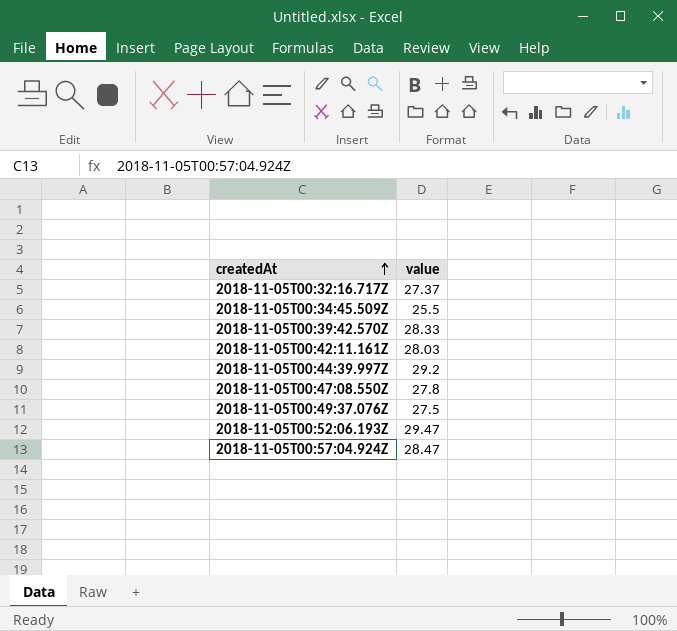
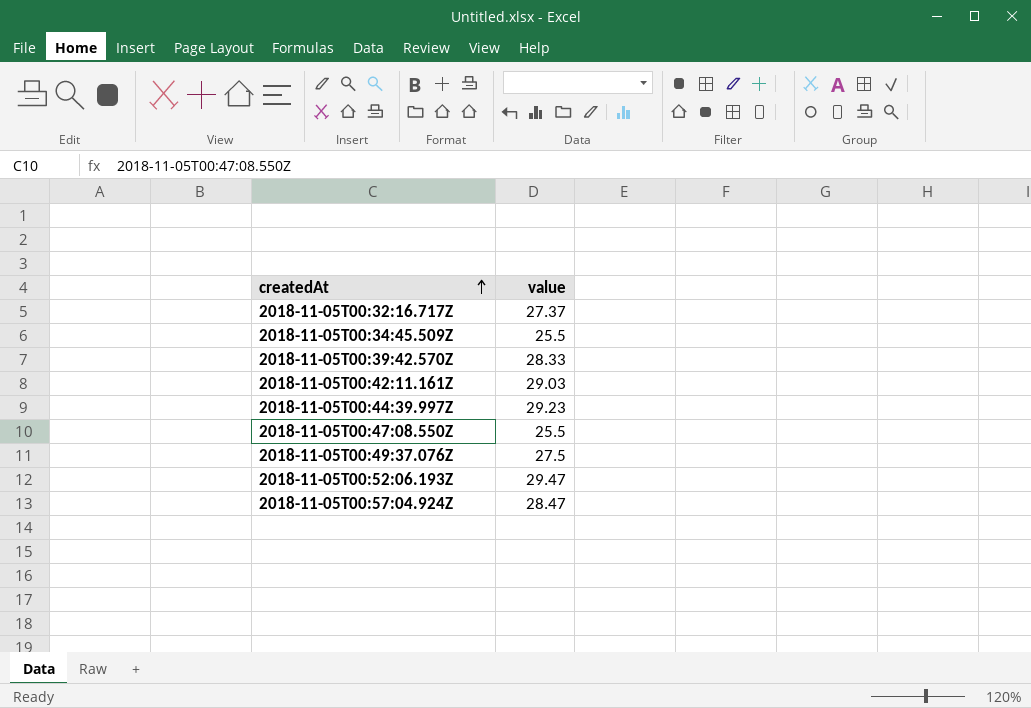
2018-11-05T00:42:11.161Z | value: 28.03 -> 29.03
2018-11-05T00:44:39.997Z | value: 29.2 -> 29.23
2018-11-05T00:47:08.550Z | value: 27.8 -> 25.5

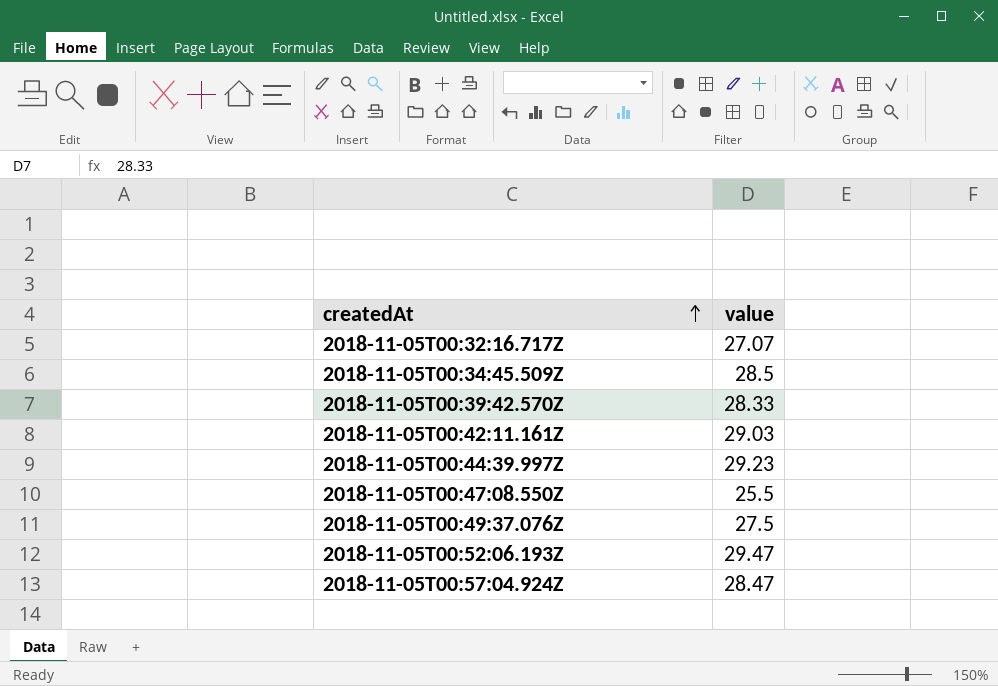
2018-11-05T00:32:16.717Z | value: 27.37 -> 27.07
2018-11-05T00:34:45.509Z | value: 25.5 -> 28.5

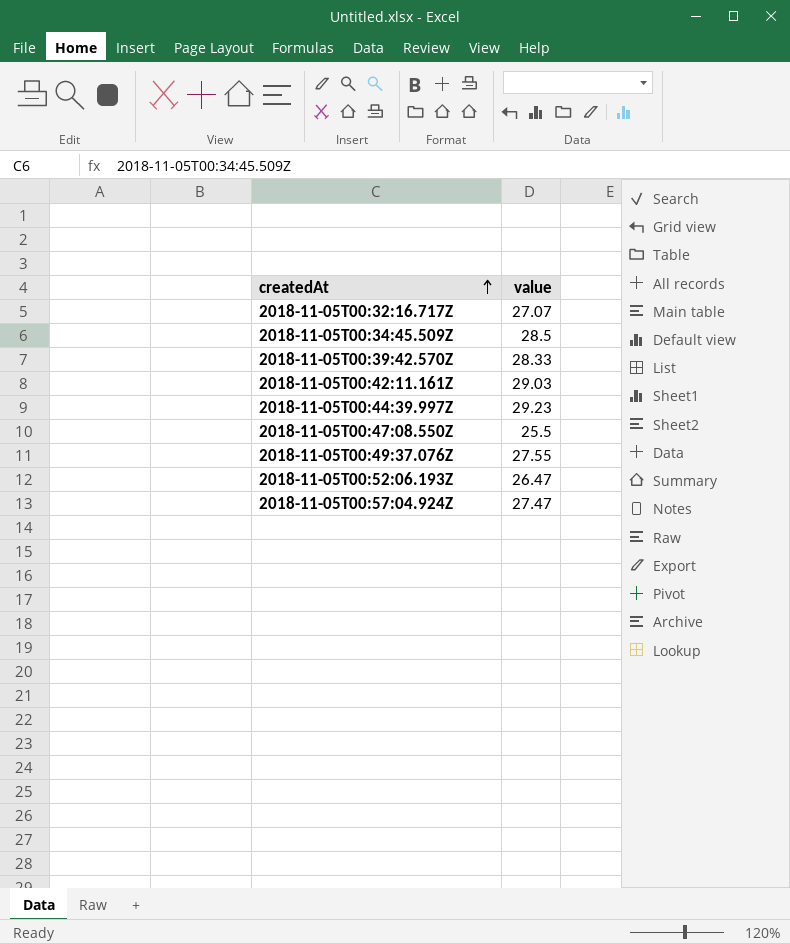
2018-11-05T00:49:37.076Z | value: 27.5 -> 27.55
2018-11-05T00:52:06.193Z | value: 29.47 -> 26.47
2018-11-05T00:57:04.924Z | value: 28.47 -> 27.47

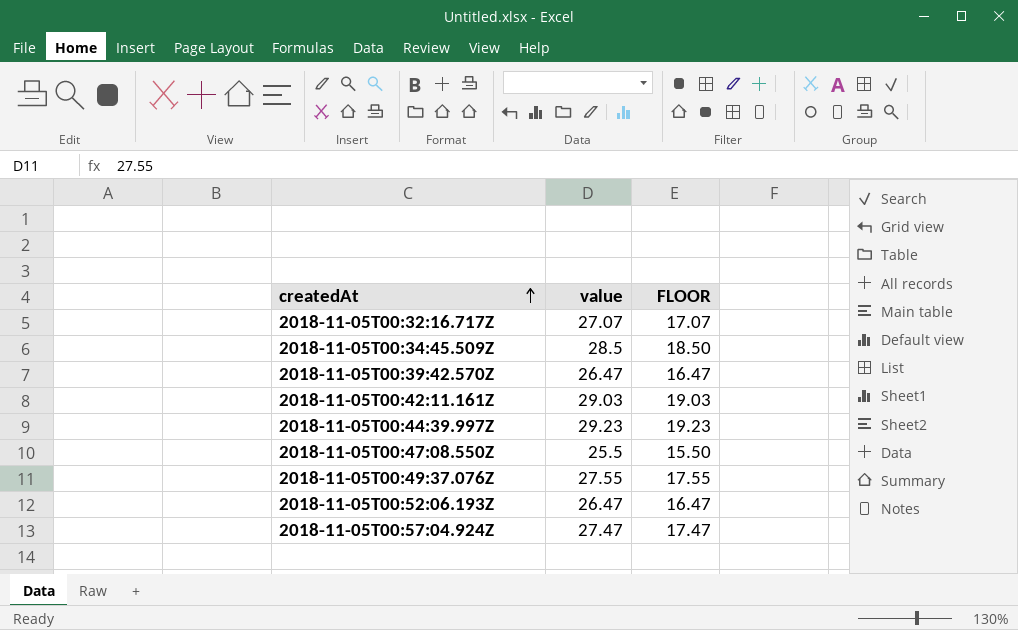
column FLOOR | formula: none -> [value] - 10
2018-11-05T00:39:42.570Z | value: 28.33 -> 26.47

